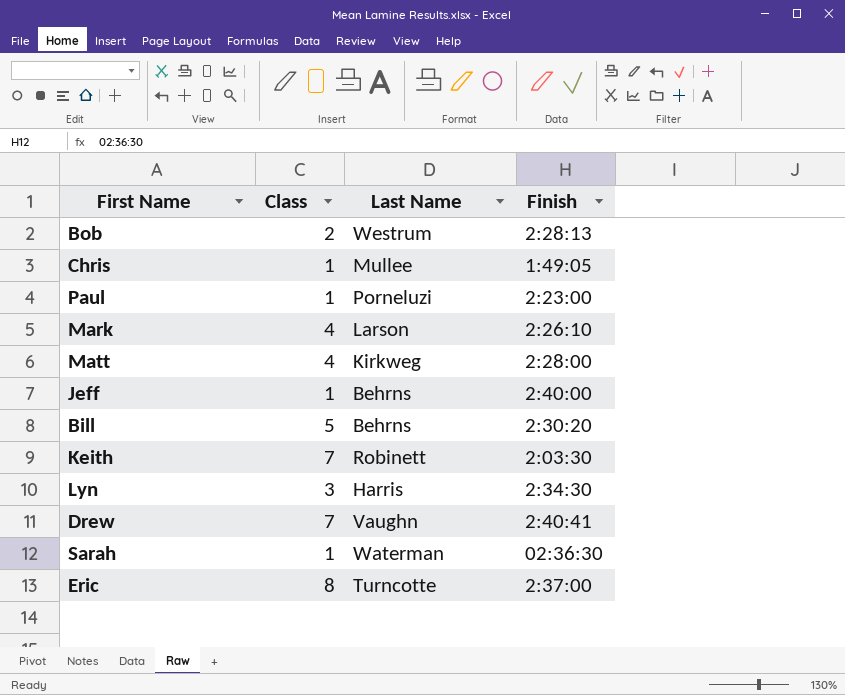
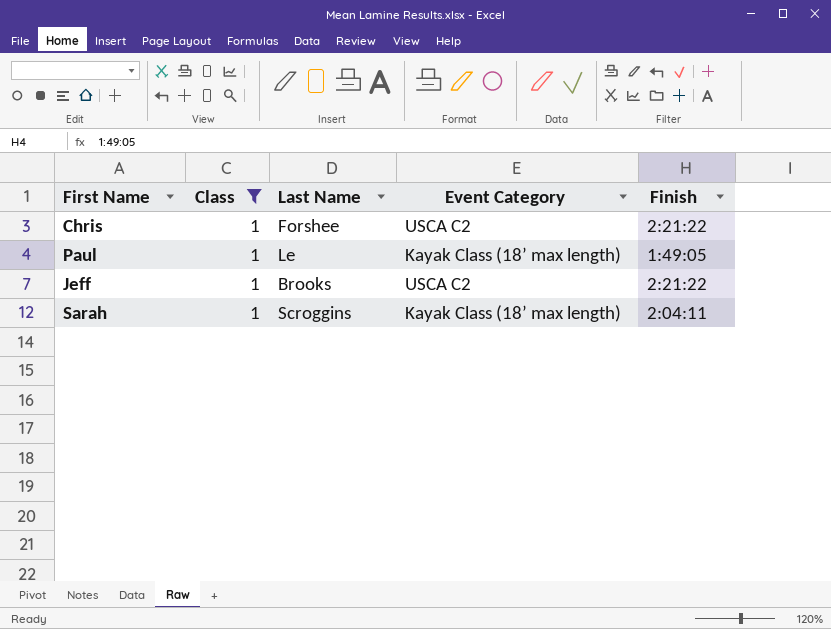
filter: none -> Class = 1
column Event Category | position: none -> 4
Chris | Last Name: Mullee -> Forshee
Chris | Finish: 1:49:05 -> 2:21:22
Paul | Last Name: Porneluzi -> Le
Paul | Finish: 2:23:00 -> 1:49:05
Jeff | Last Name: Behrns -> Brooks
Jeff | Finish: 2:40:00 -> 2:21:22
Sarah | Last Name: Waterman -> Scroggins
Sarah | Finish: 02:36:30 -> 2:04:11

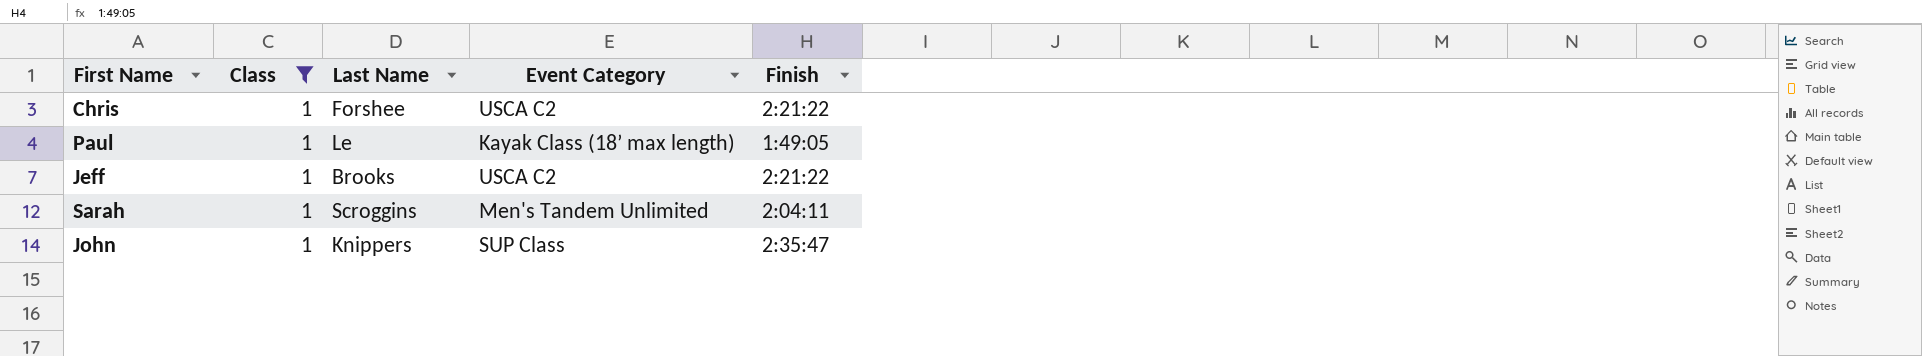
Sarah | Event Category: Kayak Class (18’ max length) -> Men's Tandem Unlimited
row John: none -> 1 | Knippers | SUP Class | 2:35:47

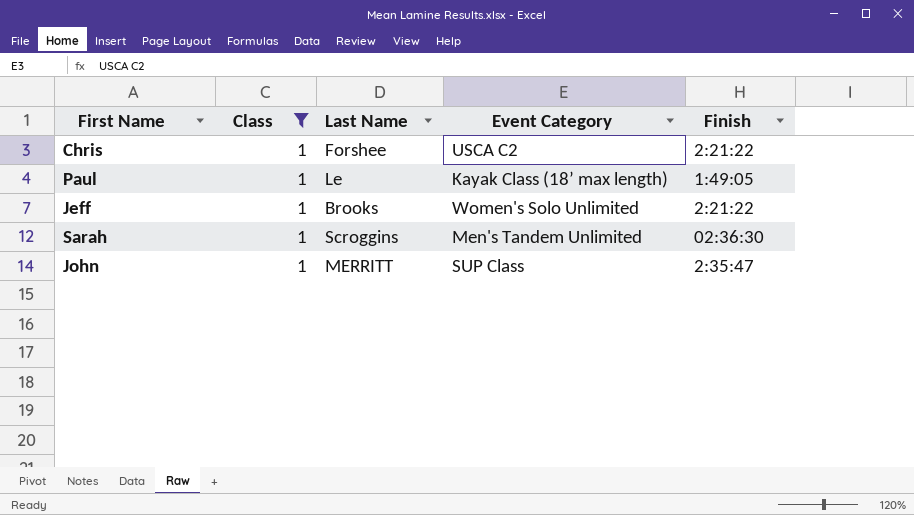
Jeff | Event Category: USCA C2 -> Women's Solo Unlimited
Sarah | Finish: 2:04:11 -> 02:36:30
John | Last Name: Knippers -> MERRITT

